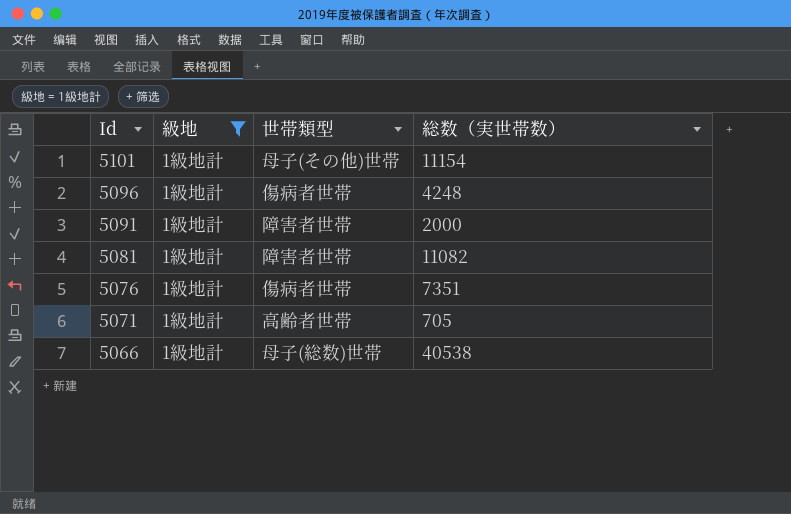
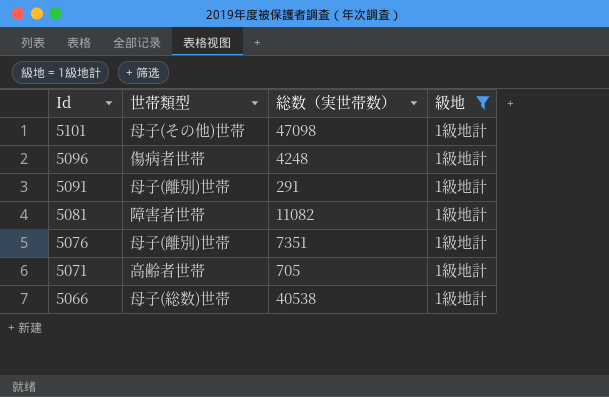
column 級地 | position: 2 -> 4
5101 | 総数（実世帯数）: 11154 -> 47098
5091 | 世帯類型: 障害者世帯 -> 母子(離別)世帯
5091 | 総数（実世帯数）: 2000 -> 291
5076 | 世帯類型: 傷病者世帯 -> 母子(離別)世帯

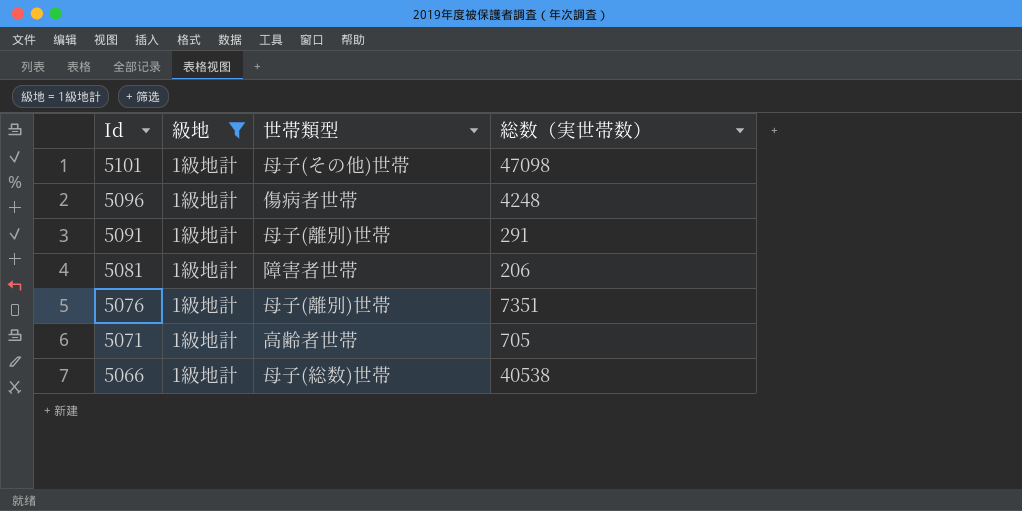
column 級地 | position: 4 -> 2
5081 | 総数（実世帯数）: 11082 -> 206

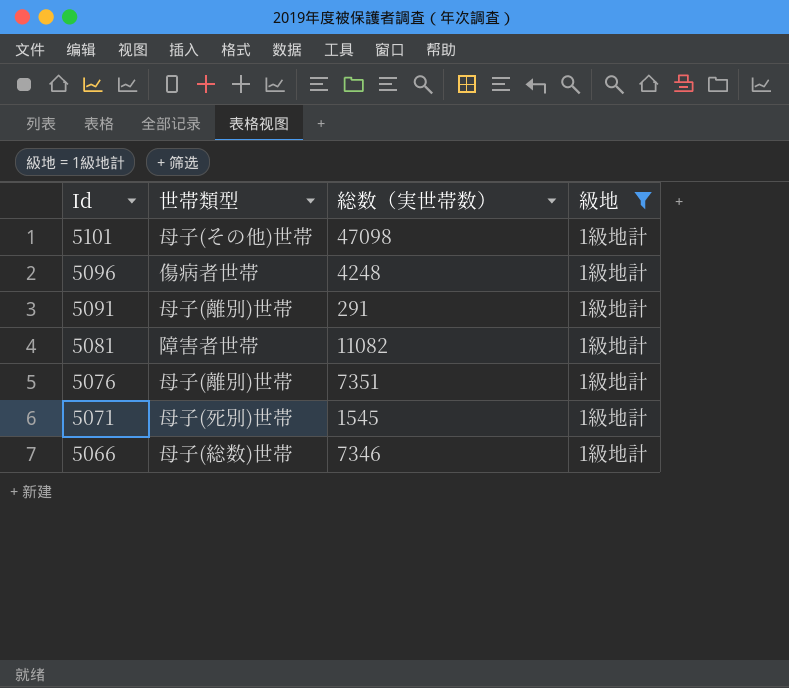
column 級地 | position: 2 -> 4
5081 | 総数（実世帯数）: 206 -> 11082
5071 | 世帯類型: 高齢者世帯 -> 母子(死別)世帯
5071 | 総数（実世帯数）: 705 -> 1545
5066 | 総数（実世帯数）: 40538 -> 7346

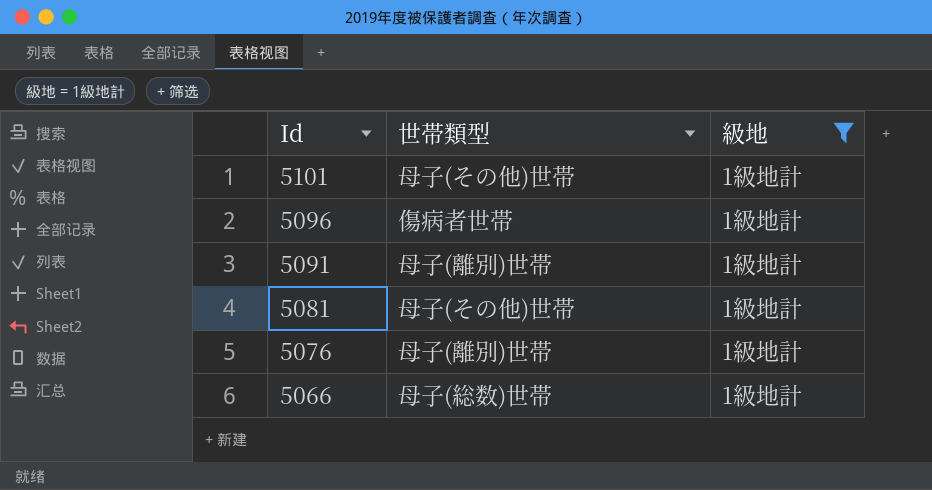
column 総数（実世帯数） | position: 3 -> none
row 5071: 母子(死別)世帯 | 1545 | 1級地計 -> none
5081 | 世帯類型: 障害者世帯 -> 母子(その他)世帯

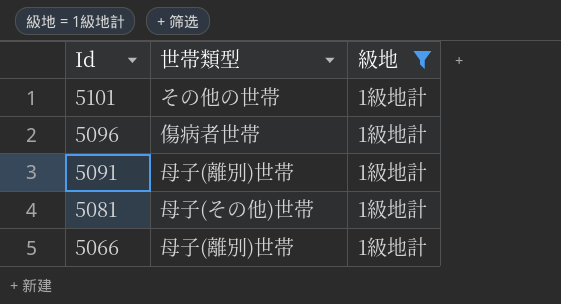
row 5076: 母子(離別)世帯 | 1級地計 -> none
5101 | 世帯類型: 母子(その他)世帯 -> その他の世帯
5066 | 世帯類型: 母子(総数)世帯 -> 母子(離別)世帯

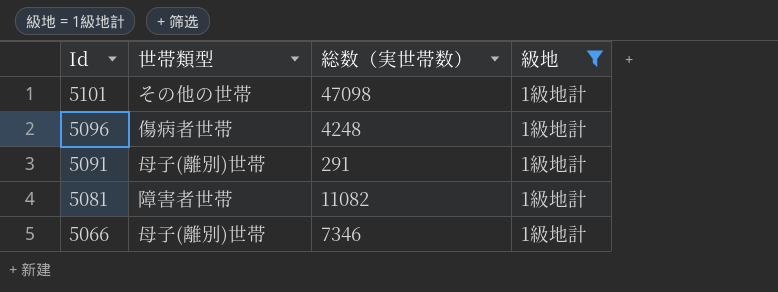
column 総数（実世帯数） | position: none -> 3
5081 | 世帯類型: 母子(その他)世帯 -> 障害者世帯

